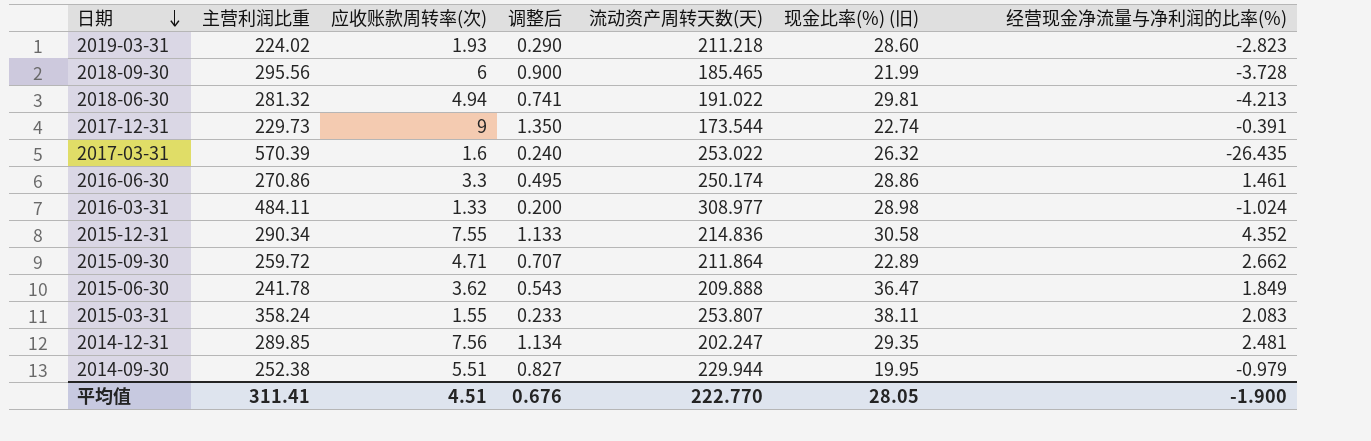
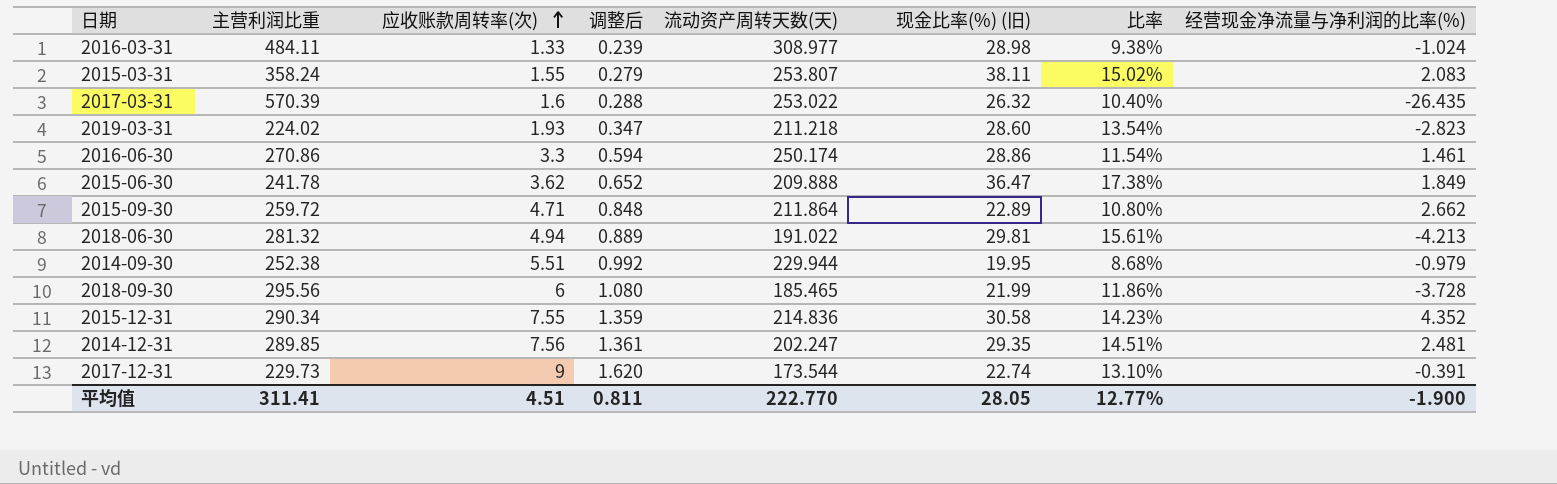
row order: 日期 descending -> 应收账款周转率(次) ascending
column 调整后 | formula: [应收账款周转率(次)] * 0.15 -> [应收账款周转率(次)] * 0.18
column 比率 | formula: none -> [现金比率(%) (旧)] / [流动资产周转天数(天)]
平均值 | 调整后: 0.676 -> 0.811

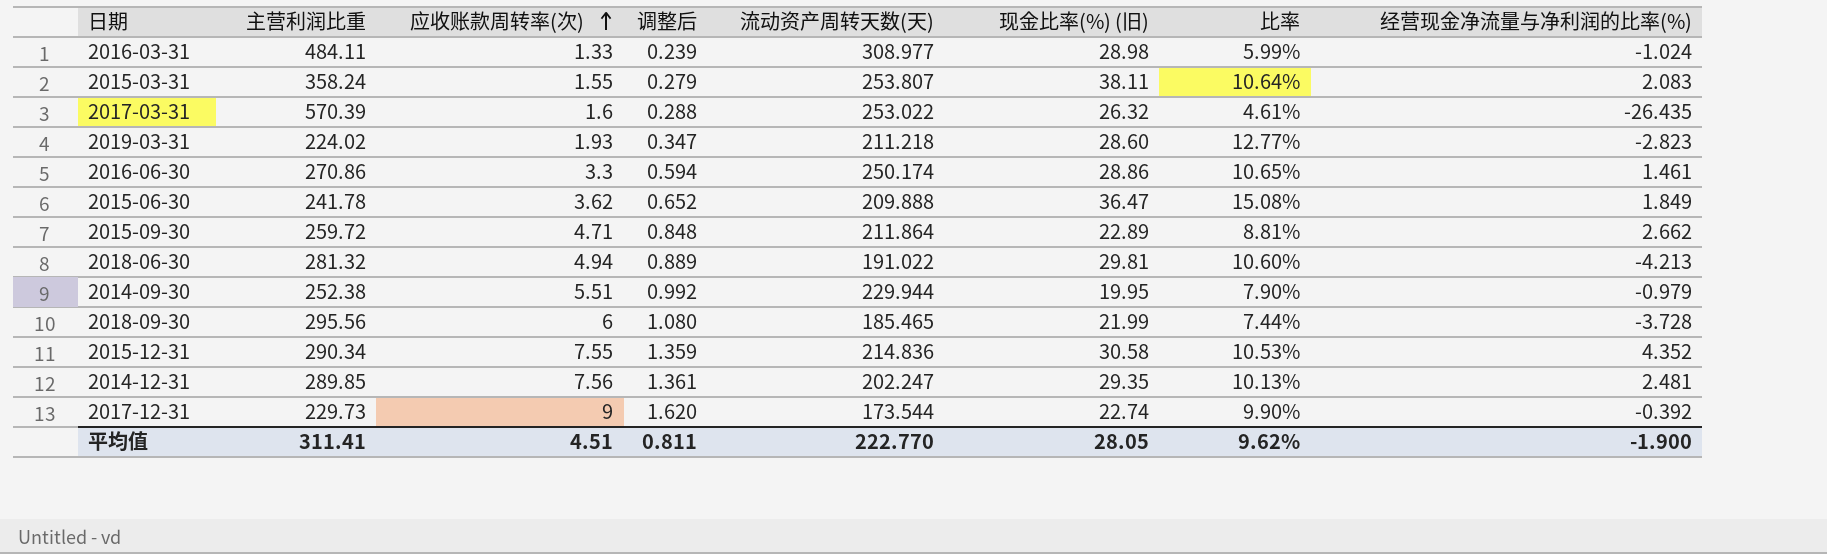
column 比率 | formula: [现金比率(%) (旧)] / [流动资产周转天数(天)] -> [现金比率(%) (旧)] / [主营利润比重]
2017-12-31 | 经营现金净流量与净利润的比率(%): -0.391 -> -0.392
平均值 | 比率: 12.77% -> 9.62%

